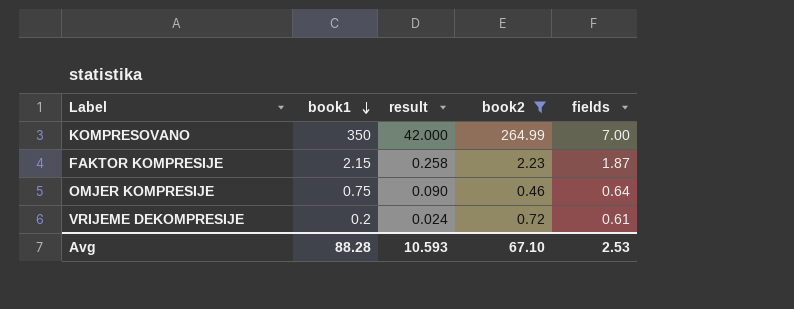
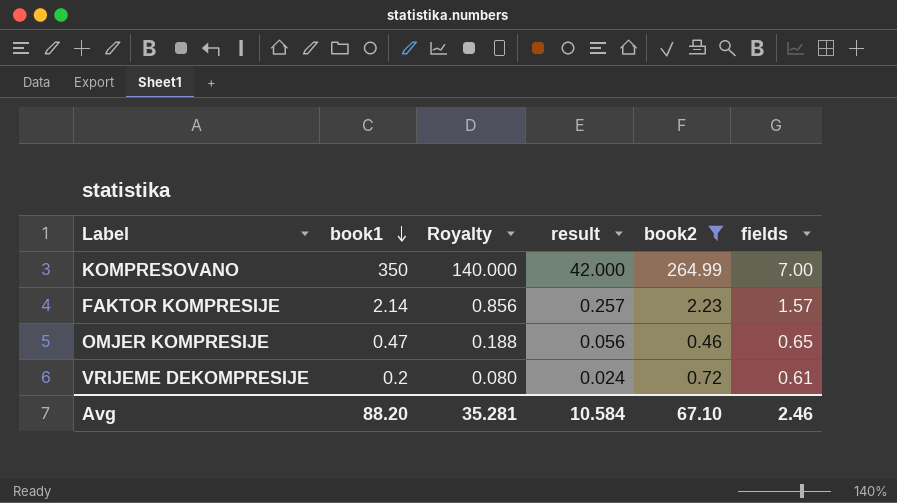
column Royalty | formula: none -> [book1] * 0.4
FAKTOR KOMPRESIJE | book1: 2.15 -> 2.14
FAKTOR KOMPRESIJE | result: 0.258 -> 0.257
FAKTOR KOMPRESIJE | fields: 1.87 -> 1.57
OMJER KOMPRESIJE | book1: 0.75 -> 0.47
OMJER KOMPRESIJE | result: 0.090 -> 0.056
OMJER KOMPRESIJE | fields: 0.64 -> 0.65
Avg | book1: 88.28 -> 88.20
Avg | result: 10.593 -> 10.584
Avg | fields: 2.53 -> 2.46

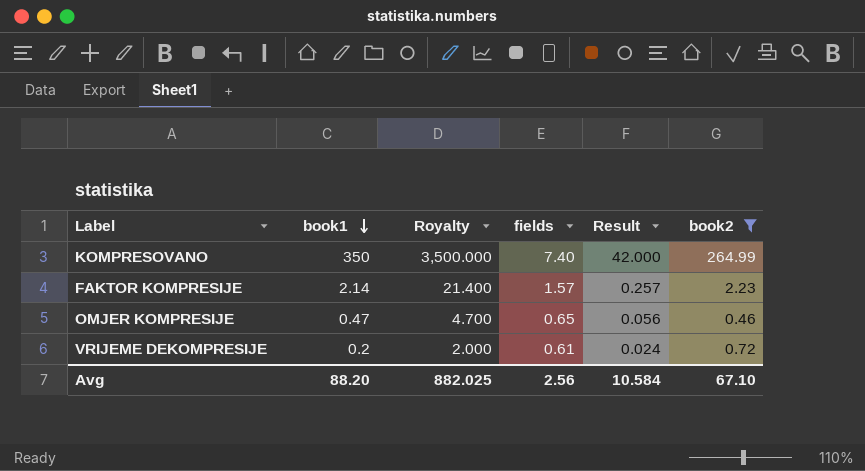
column Royalty | formula: [book1] * 0.4 -> [book1] * 10
column fields | position: 6 -> 4
column name: result -> Result
KOMPRESOVANO | fields: 7.00 -> 7.40
Avg | Royalty: 35.281 -> 882.025
Avg | fields: 2.46 -> 2.56

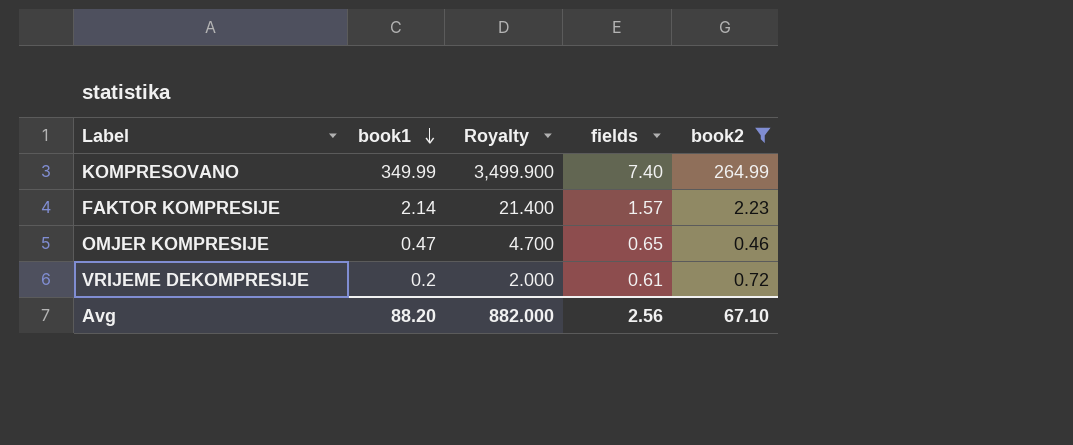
column Result | formula: [book1] * 0.12 -> none
KOMPRESOVANO | book1: 350 -> 349.99
KOMPRESOVANO | Royalty: 3,500.000 -> 3,499.900
Avg | Royalty: 882.025 -> 882.000

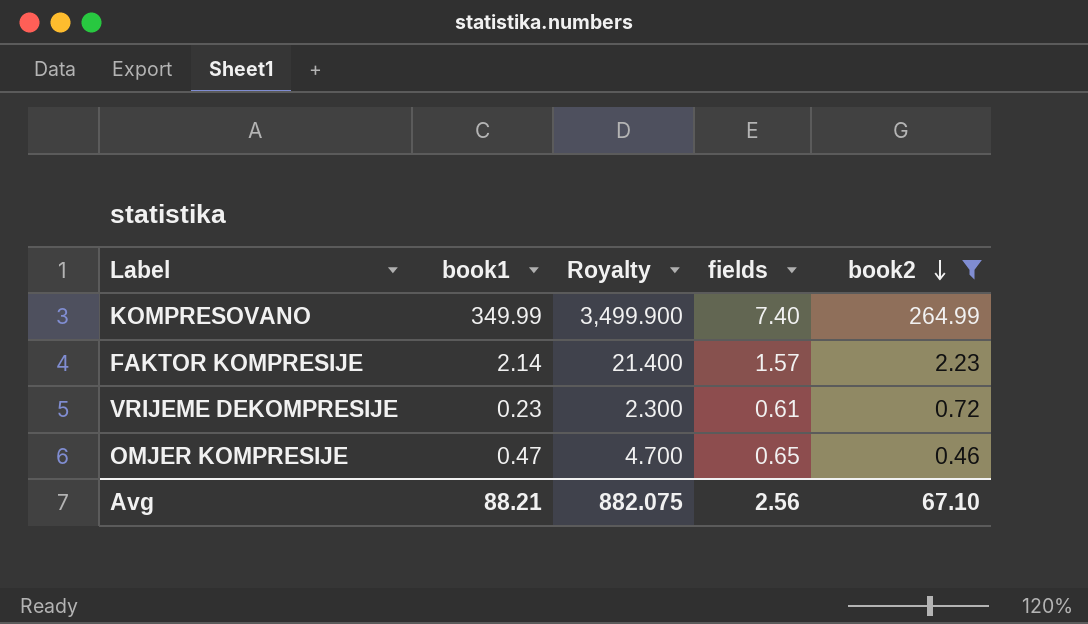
row order: book1 descending -> book2 descending
VRIJEME DEKOMPRESIJE | book1: 0.2 -> 0.23
VRIJEME DEKOMPRESIJE | Royalty: 2.000 -> 2.300
Avg | book1: 88.20 -> 88.21
Avg | Royalty: 882.000 -> 882.075

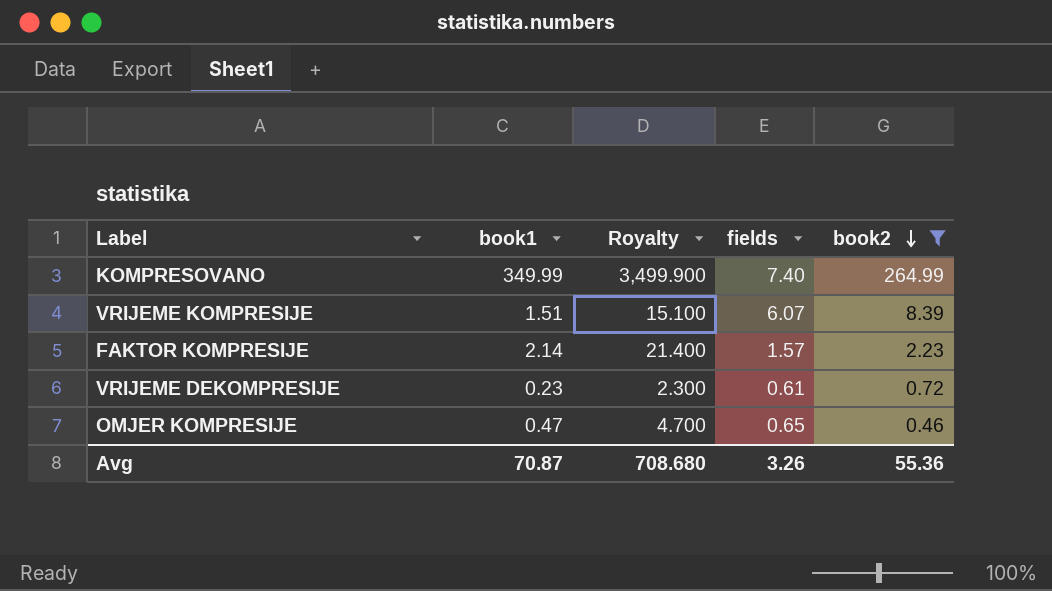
row VRIJEME KOMPRESIJE: none -> 1.51 | 15.100 | 6.07 | 8.39
Avg | book1: 88.21 -> 70.87
Avg | Royalty: 882.075 -> 708.680
Avg | fields: 2.56 -> 3.26
Avg | book2: 67.10 -> 55.36

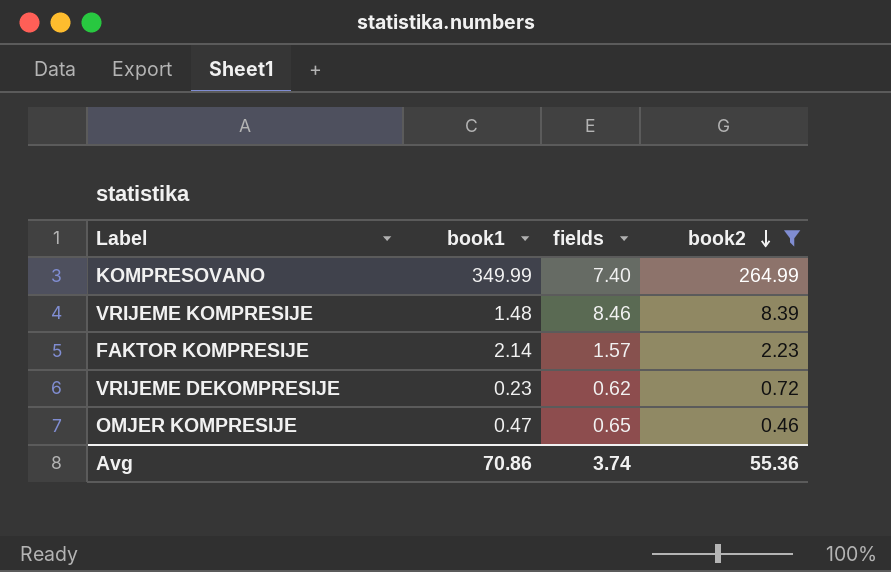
column Royalty | formula: [book1] * 10 -> none
VRIJEME KOMPRESIJE | book1: 1.51 -> 1.48
VRIJEME KOMPRESIJE | fields: 6.07 -> 8.46
VRIJEME DEKOMPRESIJE | fields: 0.61 -> 0.62
Avg | book1: 70.87 -> 70.86
Avg | fields: 3.26 -> 3.74

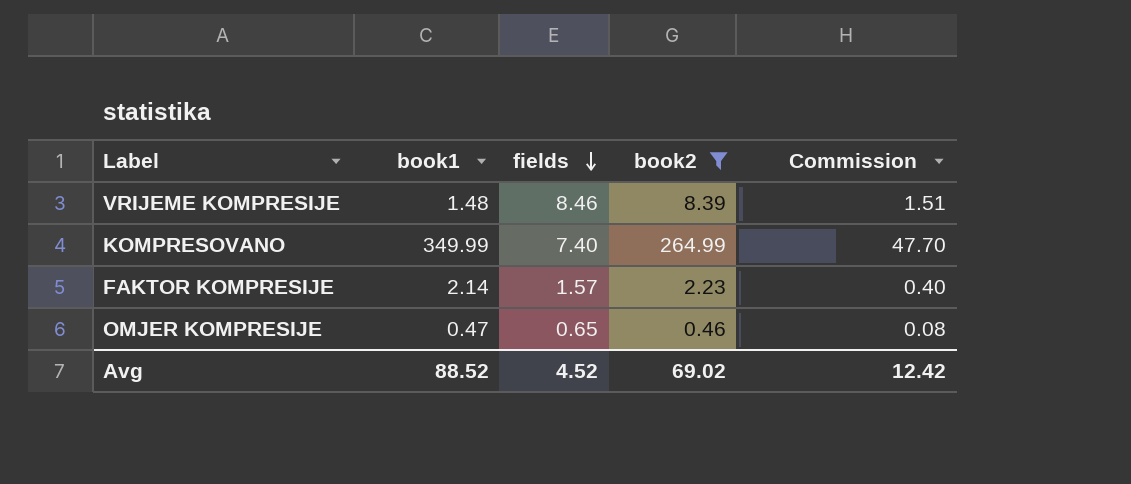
row order: book2 descending -> fields descending
column Commission | formula: none -> [book2] * 0.18
row VRIJEME DEKOMPRESIJE: 0.23 | 0.62 | 0.72 -> none
Avg | book1: 70.86 -> 88.52
Avg | fields: 3.74 -> 4.52
Avg | book2: 55.36 -> 69.02

